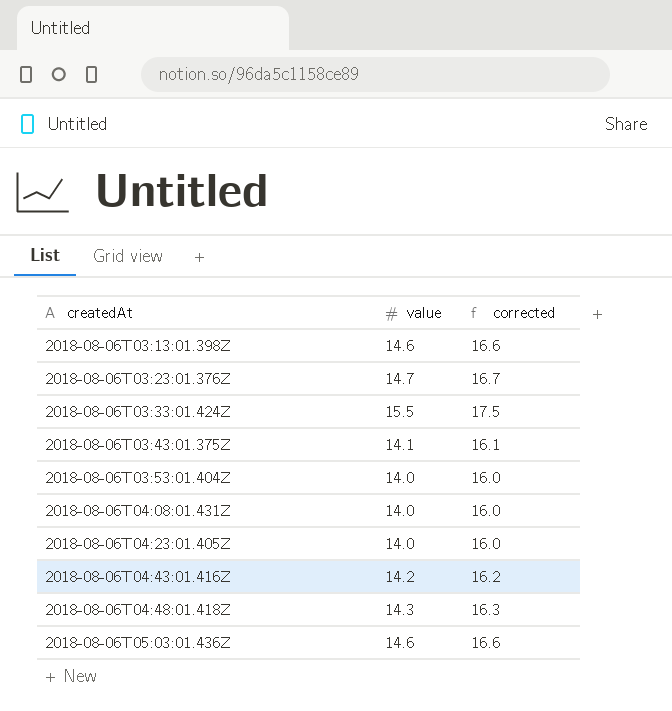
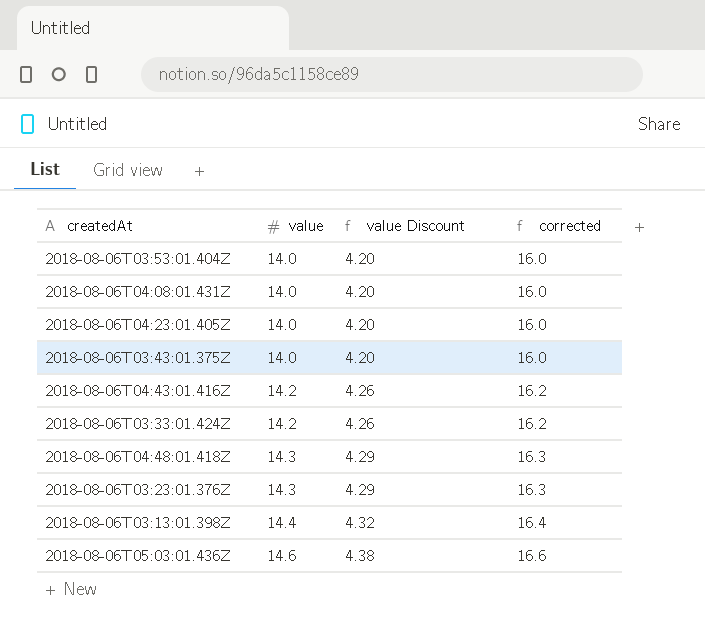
row order: createdAt ascending -> value ascending
column value Discount | formula: none -> [value] * 0.3
2018-08-06T03:43:01.375Z | value: 14.1 -> 14.0
2018-08-06T03:43:01.375Z | corrected: 16.1 -> 16.0
2018-08-06T03:33:01.424Z | value: 15.5 -> 14.2
2018-08-06T03:33:01.424Z | corrected: 17.5 -> 16.2
2018-08-06T03:23:01.376Z | value: 14.7 -> 14.3
2018-08-06T03:23:01.376Z | corrected: 16.7 -> 16.3
2018-08-06T03:13:01.398Z | value: 14.6 -> 14.4
2018-08-06T03:13:01.398Z | corrected: 16.6 -> 16.4

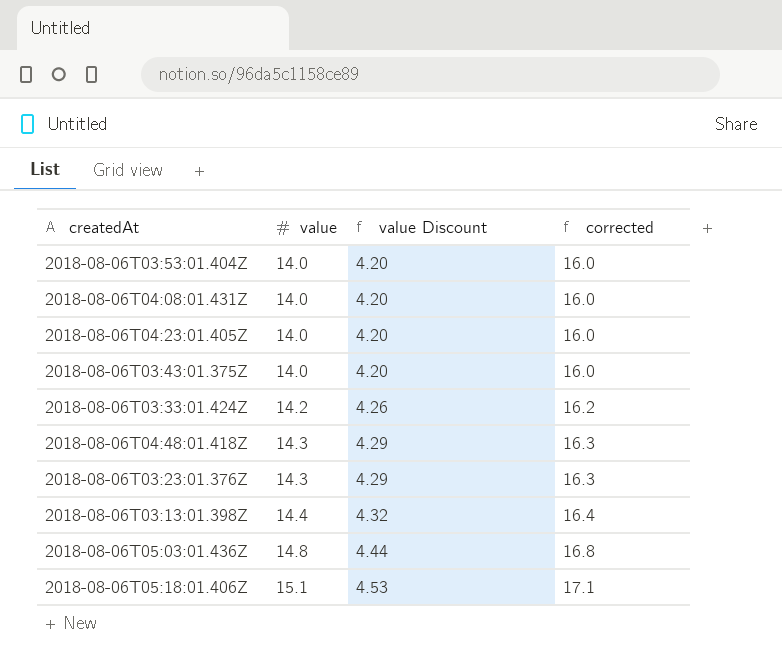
row 2018-08-06T04:43:01.416Z: 14.2 | 4.26 | 16.2 -> none
2018-08-06T05:03:01.436Z | value: 14.6 -> 14.8
2018-08-06T05:03:01.436Z | value Discount: 4.38 -> 4.44
2018-08-06T05:03:01.436Z | corrected: 16.6 -> 16.8
row 2018-08-06T05:18:01.406Z: none -> 15.1 | 4.53 | 17.1

